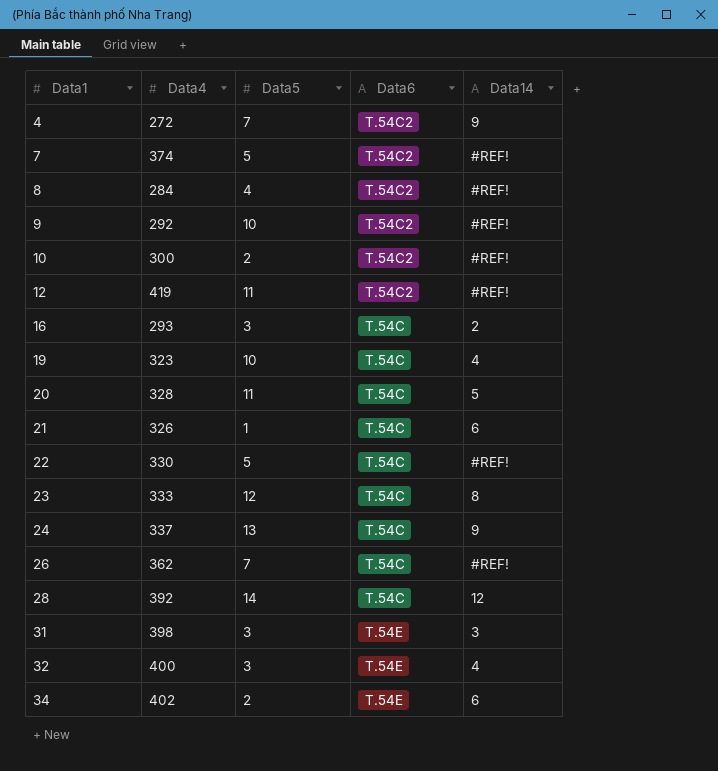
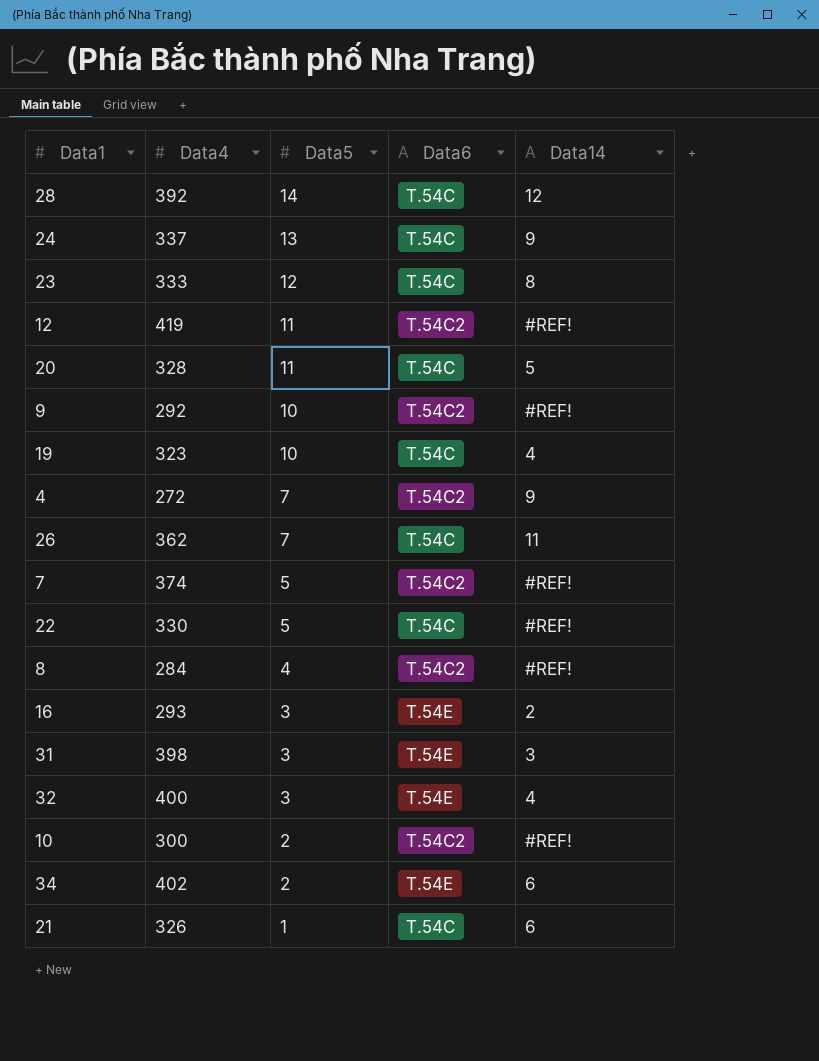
row order: Data1 ascending -> Data5 descending
26 | Data14: #REF! -> 11
16 | Data6: T.54C -> T.54E

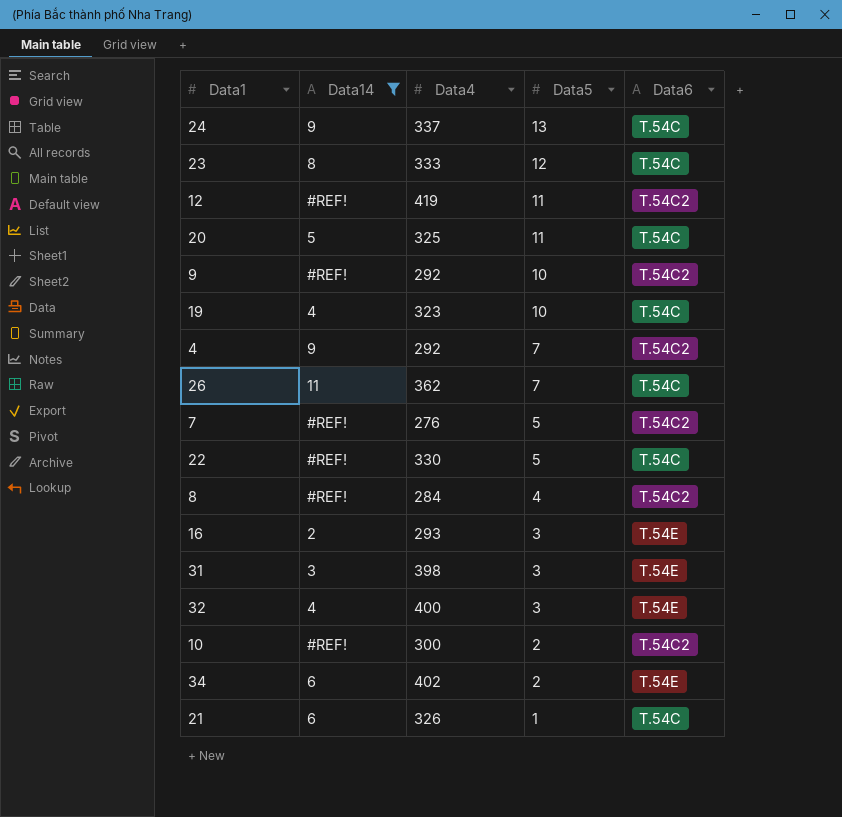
filter: none -> Data14 != 12
column Data14 | position: 5 -> 2
20 | Data4: 328 -> 325
4 | Data4: 272 -> 292
7 | Data4: 374 -> 276

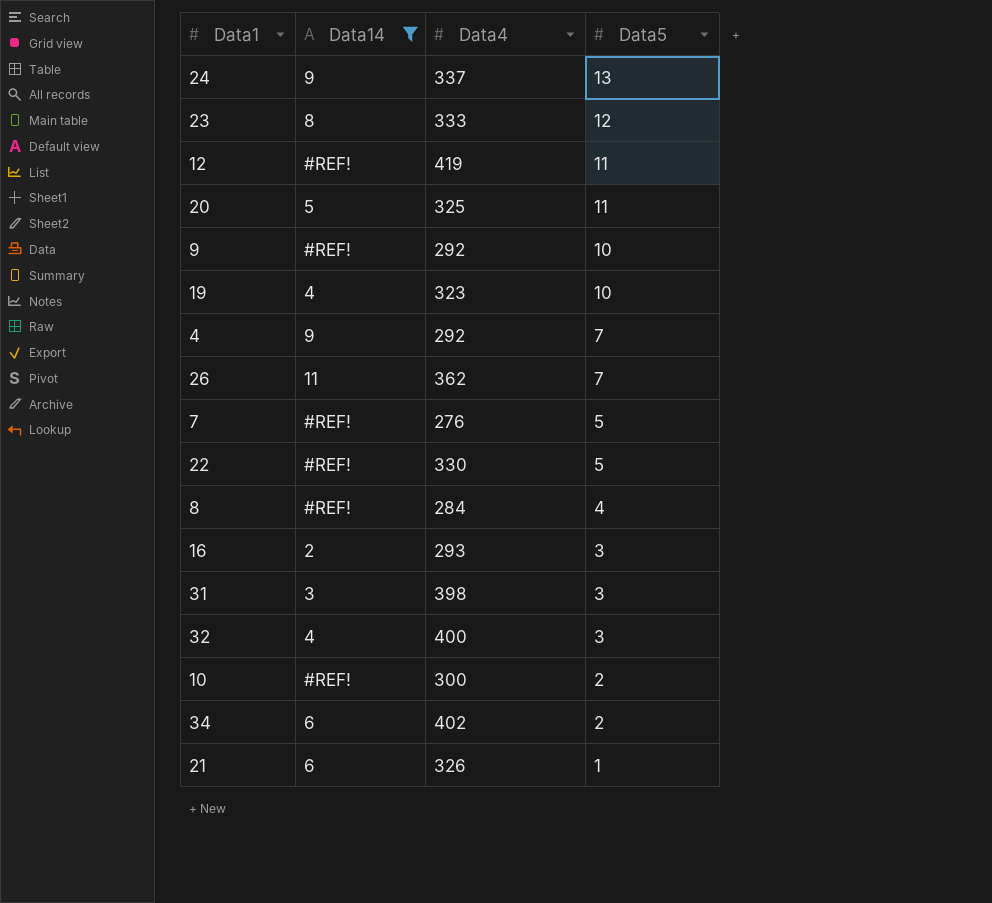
column Data6 | position: 5 -> none

